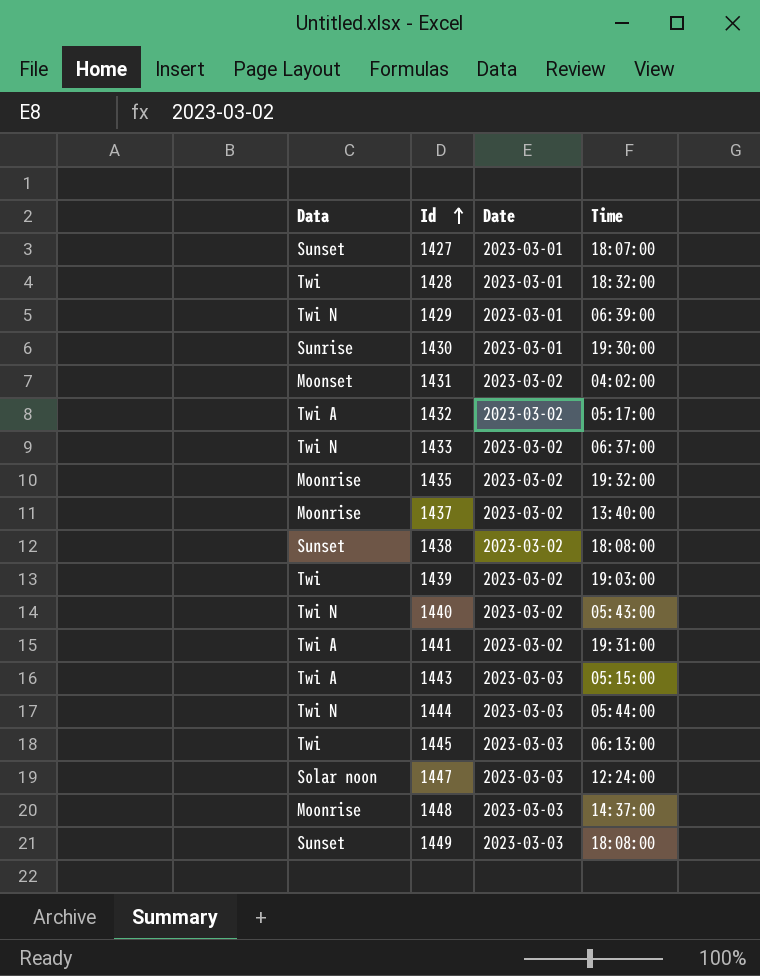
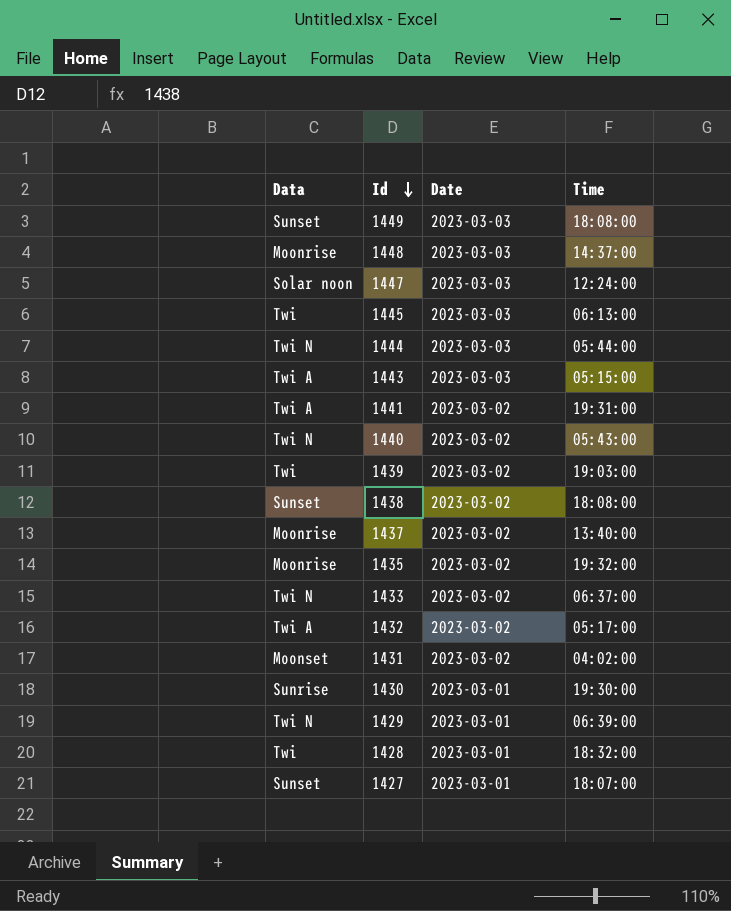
row order: Id ascending -> Id descending

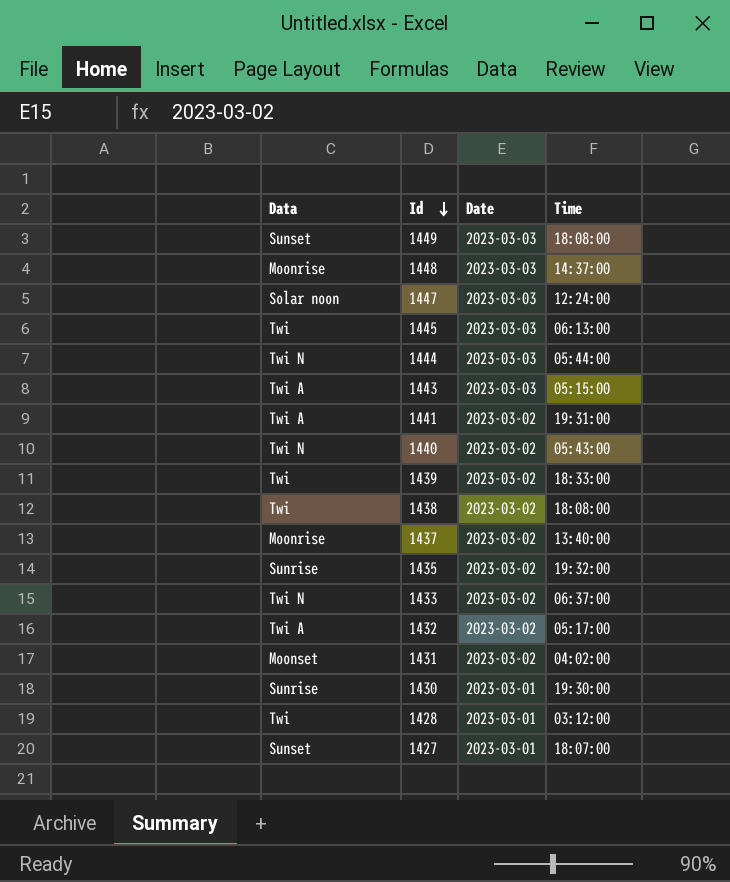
row 1429: Twi N | 2023-03-01 | 06:39:00 -> none
1439 | Time: 19:03:00 -> 18:33:00
1438 | Data: Sunset -> Twi
1435 | Data: Moonrise -> Sunrise
1428 | Time: 18:32:00 -> 03:12:00

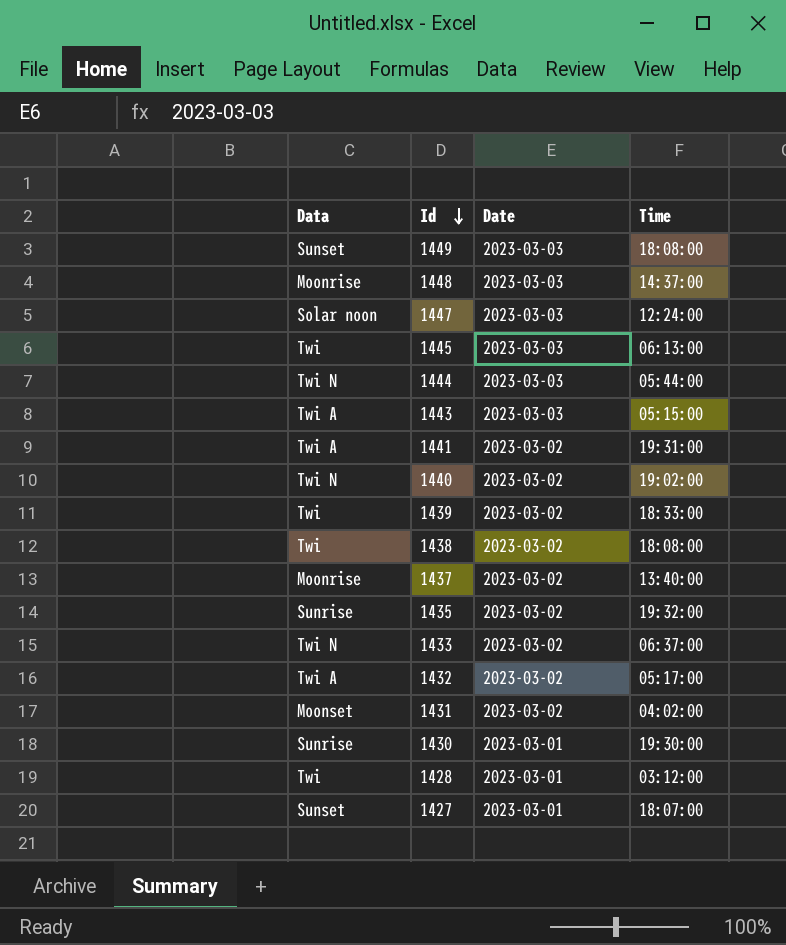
1440 | Time: 05:43:00 -> 19:02:00

